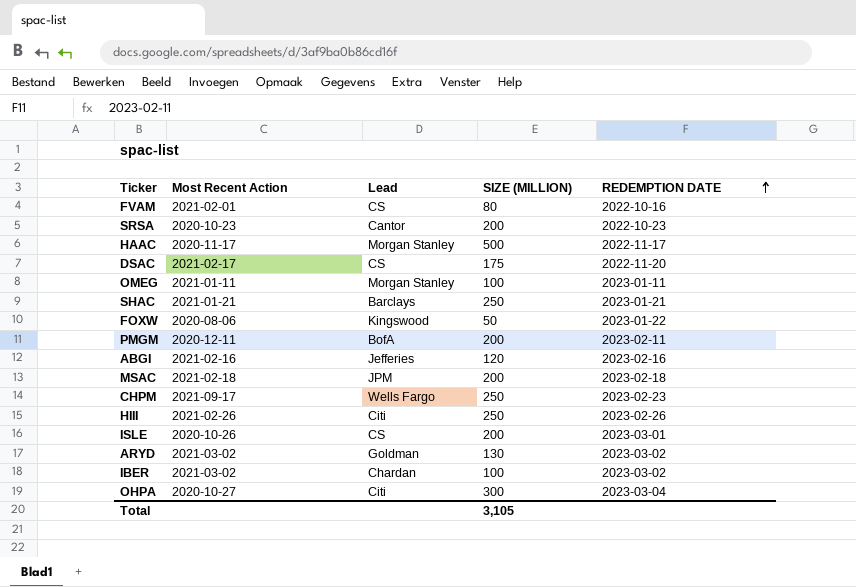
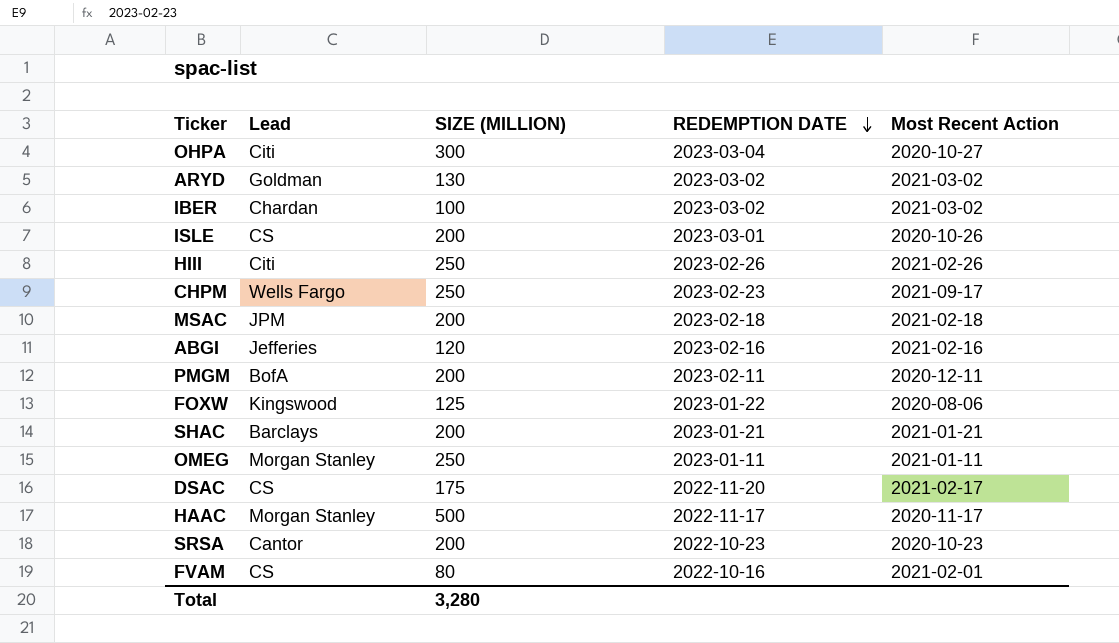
row order: REDEMPTION DATE ascending -> REDEMPTION DATE descending
column Most Recent Action | position: 2 -> 5
FOXW | SIZE (MILLION): 50 -> 125
SHAC | SIZE (MILLION): 250 -> 200
OMEG | SIZE (MILLION): 100 -> 250
Total | SIZE (MILLION): 3,105 -> 3,280

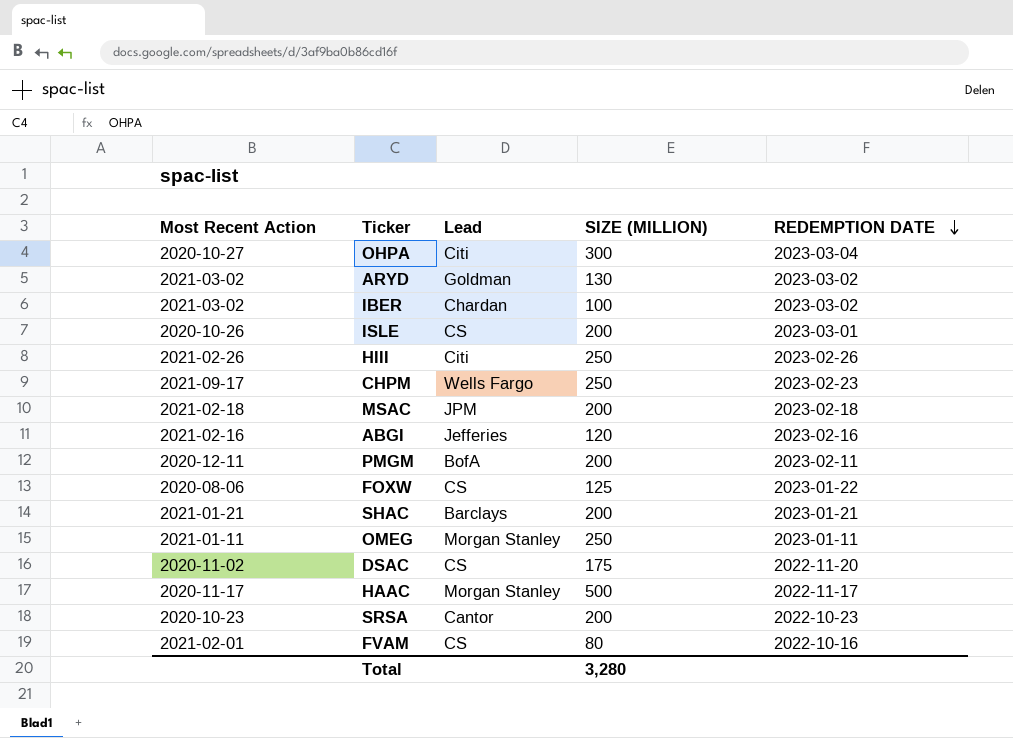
column Most Recent Action | position: 5 -> 1
FOXW | Lead: Kingswood -> CS
DSAC | Most Recent Action: 2021-02-17 -> 2020-11-02

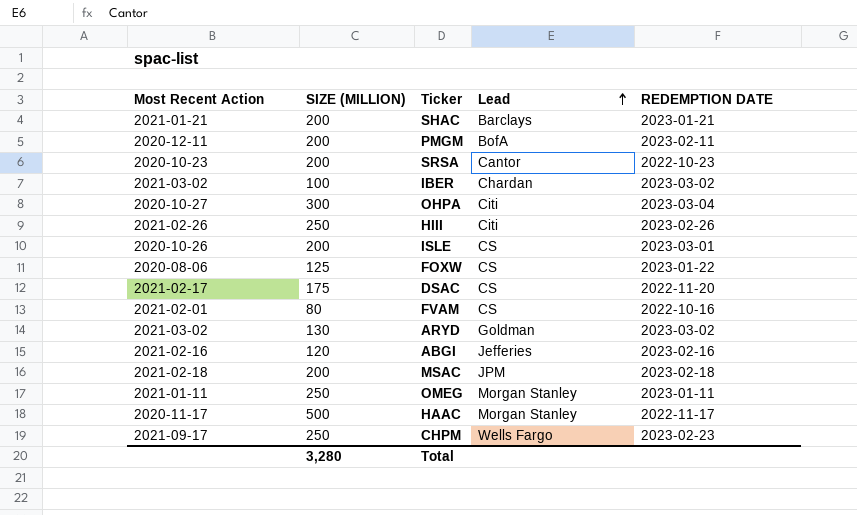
row order: REDEMPTION DATE descending -> Lead ascending
column SIZE (MILLION) | position: 4 -> 2
DSAC | Most Recent Action: 2020-11-02 -> 2021-02-17

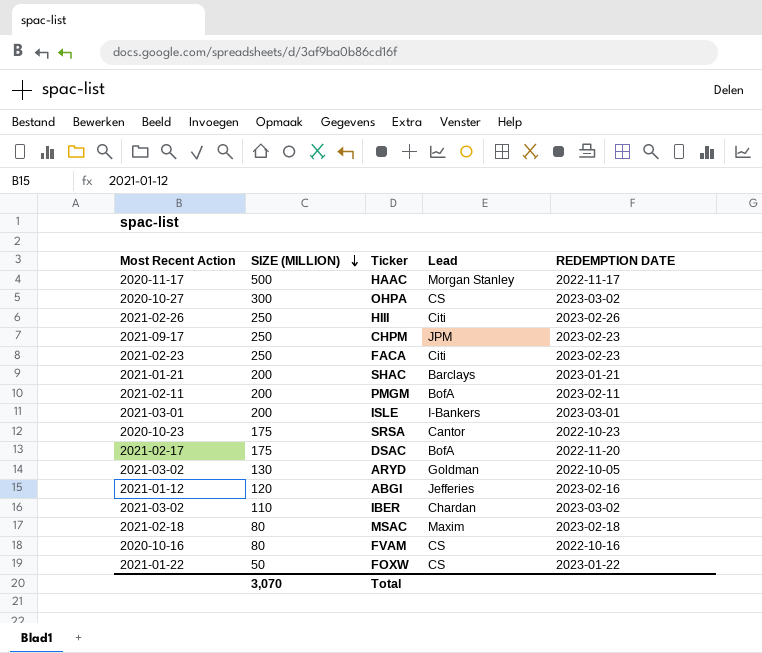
row order: Lead ascending -> SIZE (MILLION) descending
row OMEG: 2021-01-11 | 250 | Morgan Stanley | 2023-01-11 -> none
OHPA | Lead: Citi -> CS
OHPA | REDEMPTION DATE: 2023-03-04 -> 2023-03-02
CHPM | Lead: Wells Fargo -> JPM
row FACA: none -> 2021-02-23 | 250 | Citi | 2023-02-23
PMGM | Most Recent Action: 2020-12-11 -> 2021-02-11
ISLE | Most Recent Action: 2020-10-26 -> 2021-03-01
ISLE | Lead: CS -> I-Bankers
SRSA | SIZE (MILLION): 200 -> 175
DSAC | Lead: CS -> BofA
ARYD | REDEMPTION DATE: 2023-03-02 -> 2022-10-05
ABGI | Most Recent Action: 2021-02-16 -> 2021-01-12
IBER | SIZE (MILLION): 100 -> 110
MSAC | SIZE (MILLION): 200 -> 80
MSAC | Lead: JPM -> Maxim
FVAM | Most Recent Action: 2021-02-01 -> 2020-10-16
FOXW | Most Recent Action: 2020-08-06 -> 2021-01-22
FOXW | SIZE (MILLION): 125 -> 50
Total | SIZE (MILLION): 3,280 -> 3,070

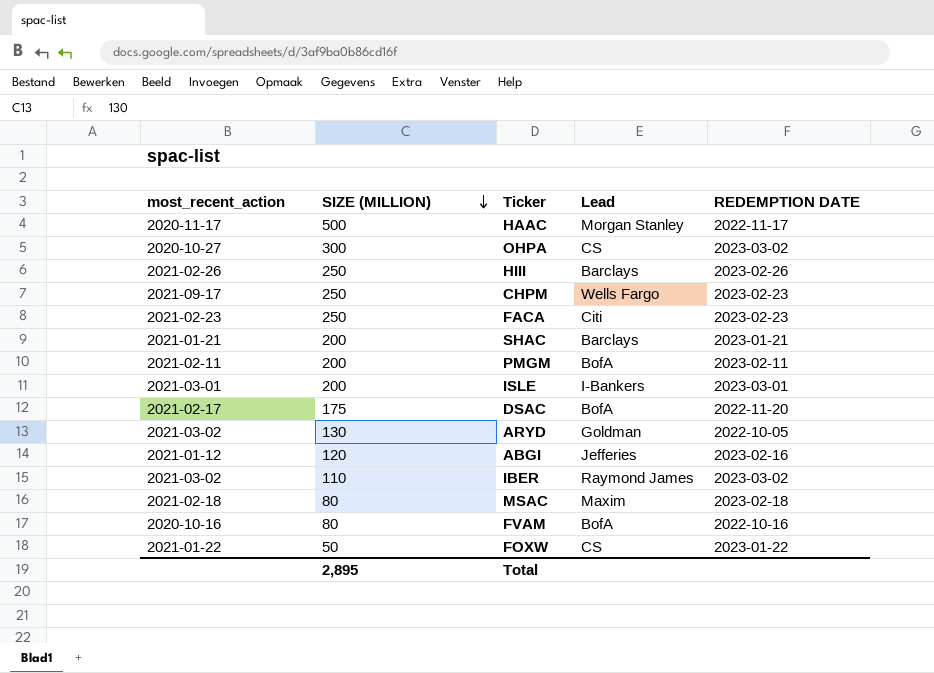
column name: Most Recent Action -> most_recent_action
row SRSA: 2020-10-23 | 175 | Cantor | 2022-10-23 -> none
HIII | Lead: Citi -> Barclays
CHPM | Lead: JPM -> Wells Fargo
IBER | Lead: Chardan -> Raymond James
FVAM | Lead: CS -> BofA
Total | SIZE (MILLION): 3,070 -> 2,895

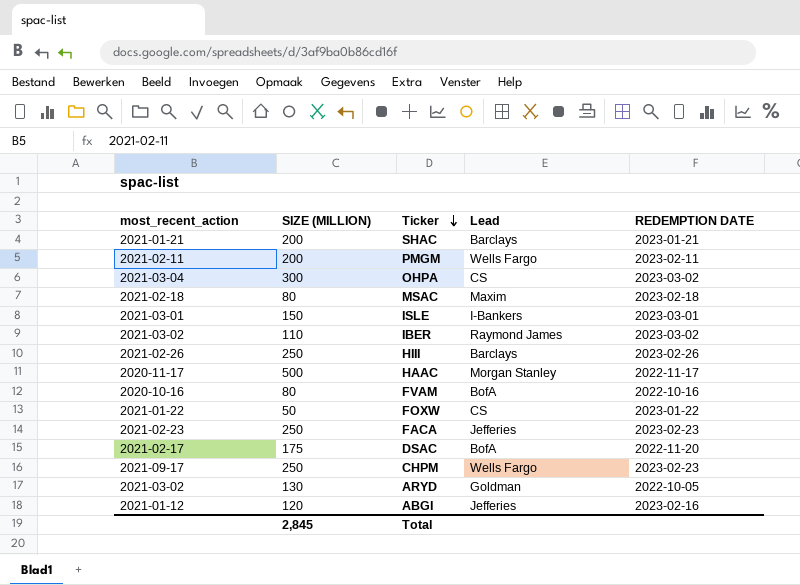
row order: SIZE (MILLION) descending -> Ticker descending
PMGM | Lead: BofA -> Wells Fargo
OHPA | most_recent_action: 2020-10-27 -> 2021-03-04
ISLE | SIZE (MILLION): 200 -> 150
FACA | Lead: Citi -> Jefferies
Total | SIZE (MILLION): 2,895 -> 2,845

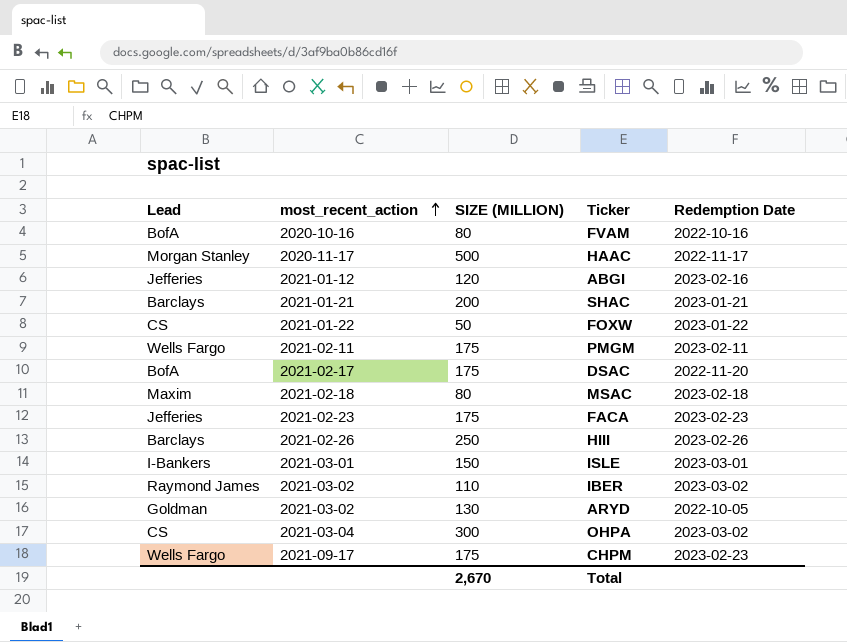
row order: Ticker descending -> most_recent_action ascending
column Lead | position: 4 -> 1
column name: REDEMPTION DATE -> Redemption Date
PMGM | SIZE (MILLION): 200 -> 175
FACA | SIZE (MILLION): 250 -> 175
CHPM | SIZE (MILLION): 250 -> 175
Total | SIZE (MILLION): 2,845 -> 2,670

